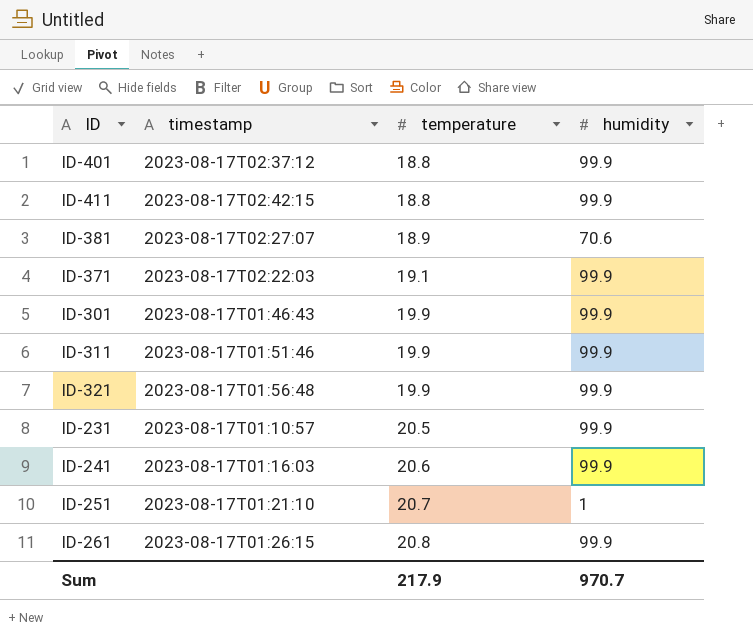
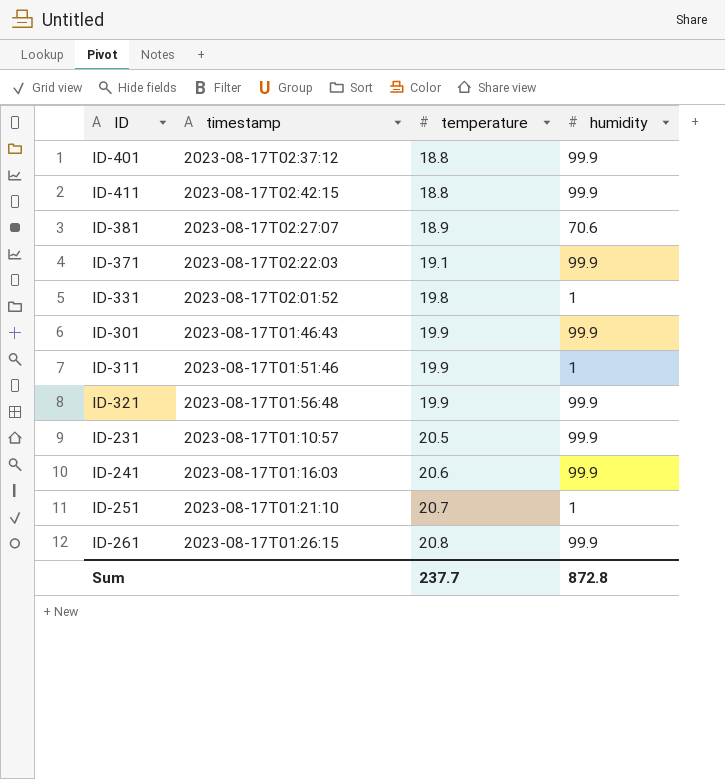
row ID-331: none -> 2023-08-17T02:01:52 | 19.8 | 1
ID-311 | humidity: 99.9 -> 1
Sum | temperature: 217.9 -> 237.7
Sum | humidity: 970.7 -> 872.8

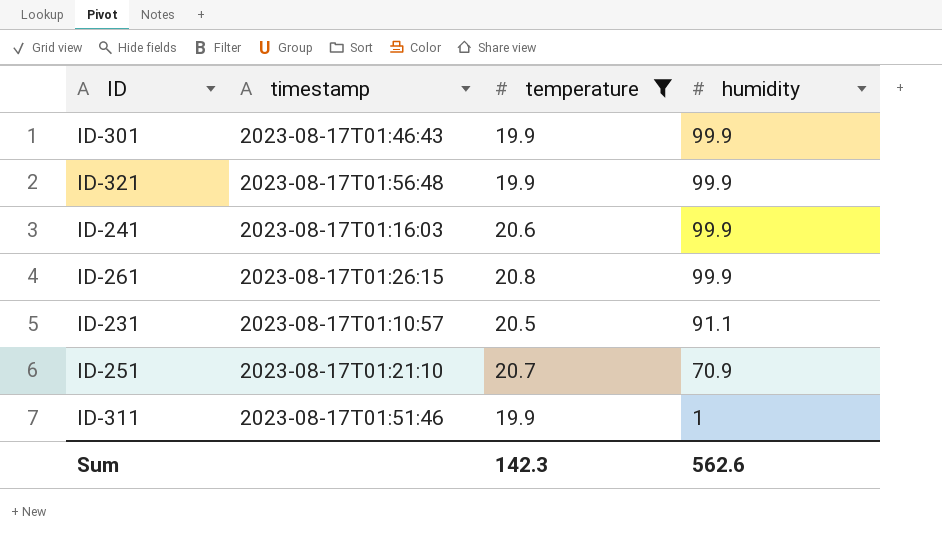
filter: none -> temperature >= 19.9
row order: temperature ascending -> humidity descending
ID-231 | humidity: 99.9 -> 91.1
ID-251 | humidity: 1 -> 70.9
Sum | temperature: 237.7 -> 142.3
Sum | humidity: 872.8 -> 562.6

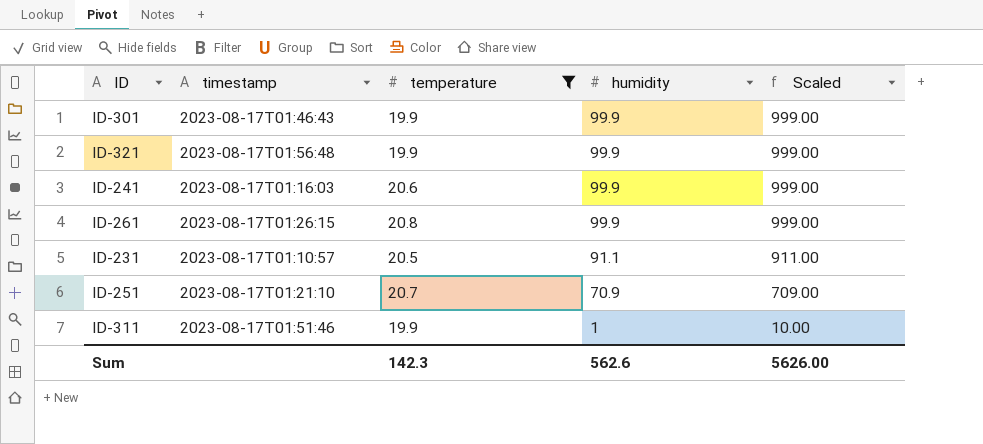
column Scaled | formula: none -> [humidity] * 10

